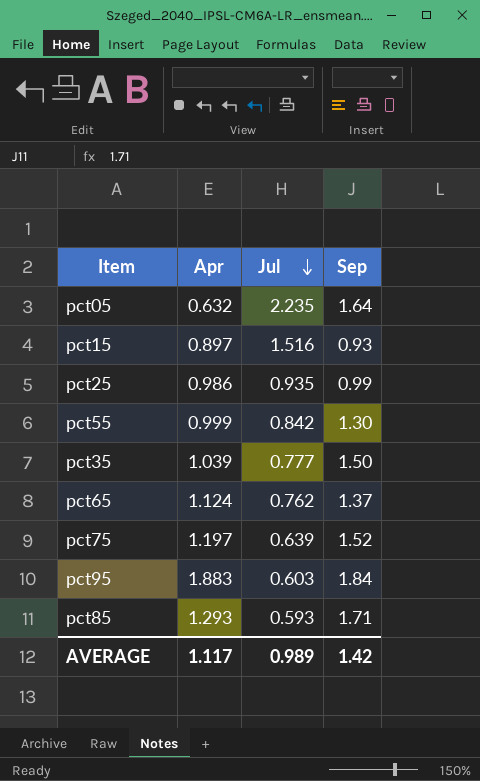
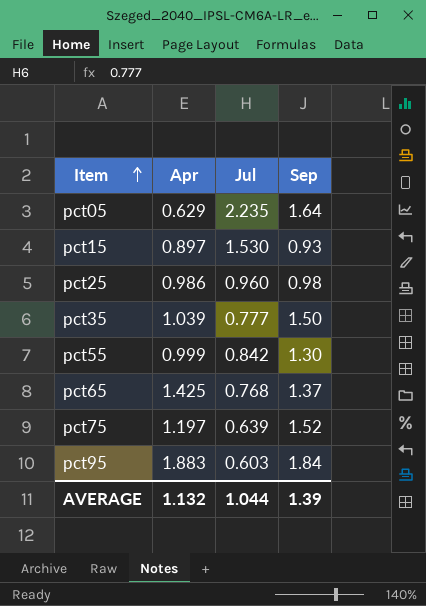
row order: Jul descending -> Item ascending
row pct85: 1.293 | 0.593 | 1.71 -> none
pct05 | Apr: 0.632 -> 0.629
pct15 | Jul: 1.516 -> 1.530
pct25 | Jul: 0.935 -> 0.960
pct25 | Sep: 0.99 -> 0.98
pct65 | Apr: 1.124 -> 1.425
pct65 | Jul: 0.762 -> 0.768
AVERAGE | Apr: 1.117 -> 1.132
AVERAGE | Jul: 0.989 -> 1.044
AVERAGE | Sep: 1.42 -> 1.39

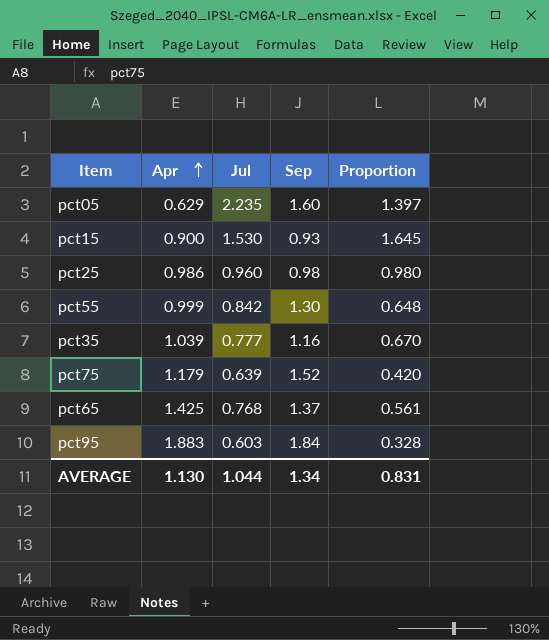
row order: Item ascending -> Apr ascending
column Proportion | formula: none -> [Jul] / [Sep]
pct05 | Sep: 1.64 -> 1.60
pct15 | Apr: 0.897 -> 0.900
pct35 | Sep: 1.50 -> 1.16
pct75 | Apr: 1.197 -> 1.179
AVERAGE | Apr: 1.132 -> 1.130
AVERAGE | Sep: 1.39 -> 1.34

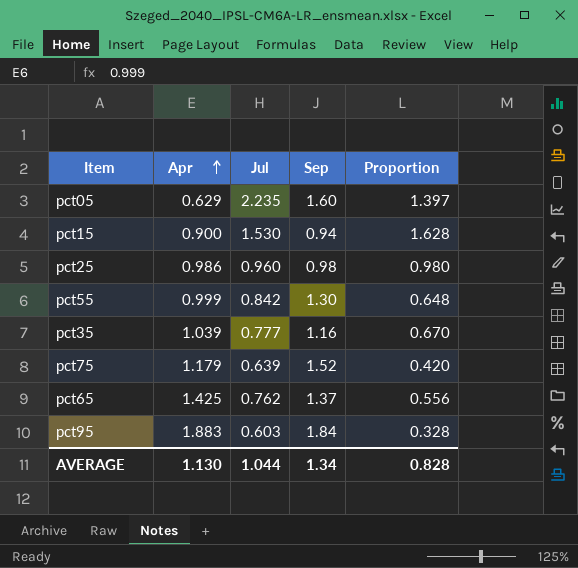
pct15 | Sep: 0.93 -> 0.94
pct15 | Proportion: 1.645 -> 1.628
pct65 | Jul: 0.768 -> 0.762
pct65 | Proportion: 0.561 -> 0.556
AVERAGE | Proportion: 0.831 -> 0.828

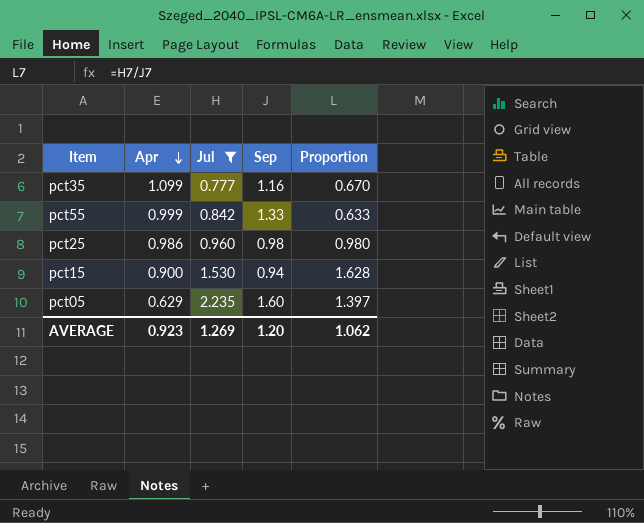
filter: none -> Jul >= 0.777
row order: Apr ascending -> Apr descending
pct35 | Apr: 1.039 -> 1.099
pct55 | Sep: 1.30 -> 1.33
pct55 | Proportion: 0.648 -> 0.633
AVERAGE | Apr: 1.130 -> 0.923
AVERAGE | Jul: 1.044 -> 1.269
AVERAGE | Sep: 1.34 -> 1.20
AVERAGE | Proportion: 0.828 -> 1.062

